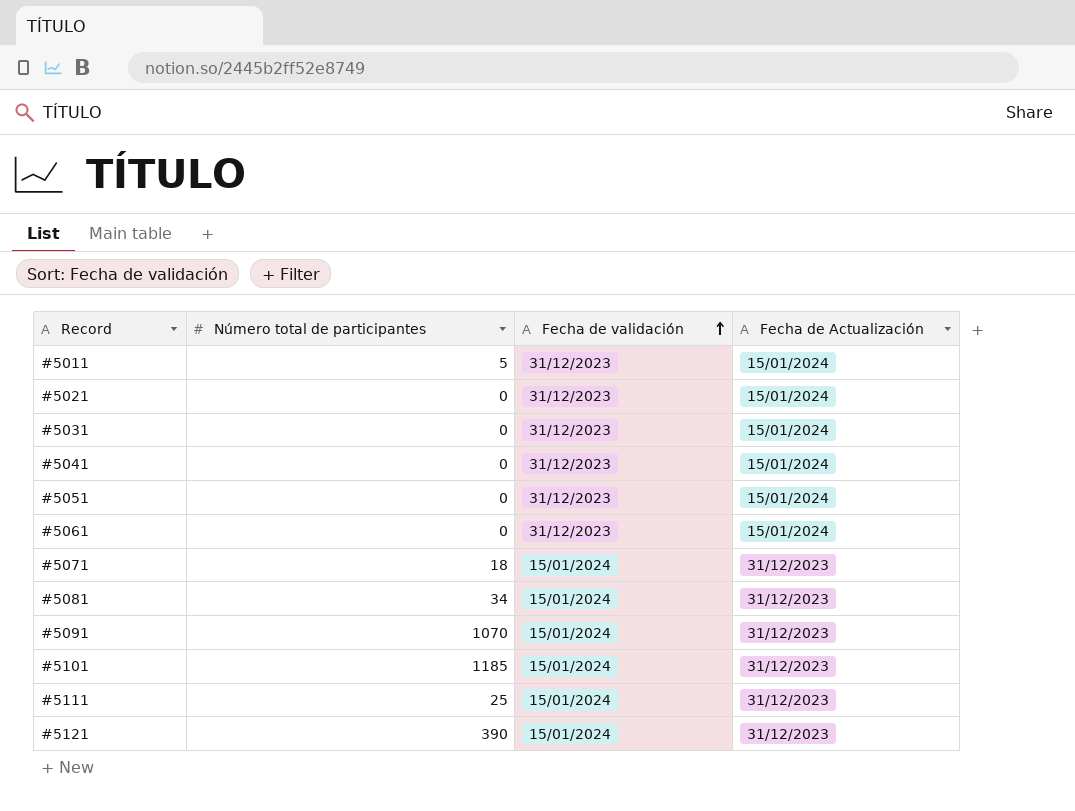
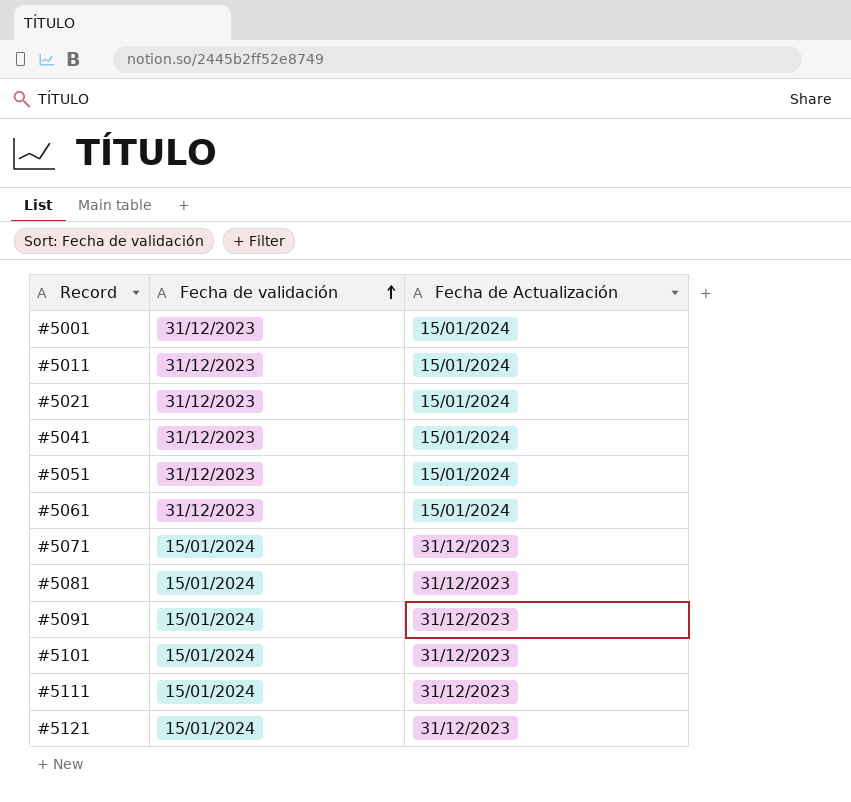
column Número total de participantes | position: 2 -> none
row #5031: 0 | 31/12/2023 | 15/01/2024 -> none
row #5001: none -> 31/12/2023 | 15/01/2024

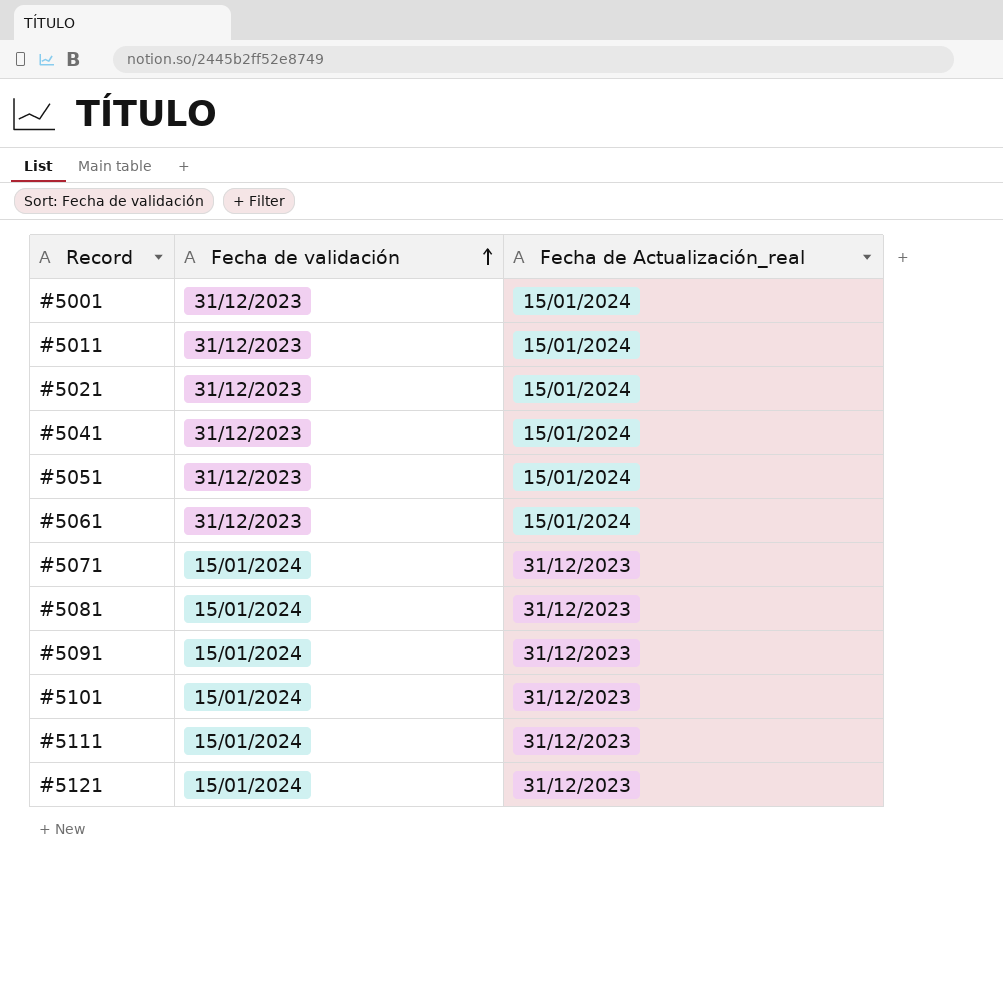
column name: Fecha de Actualización -> Fecha de Actualización_real

